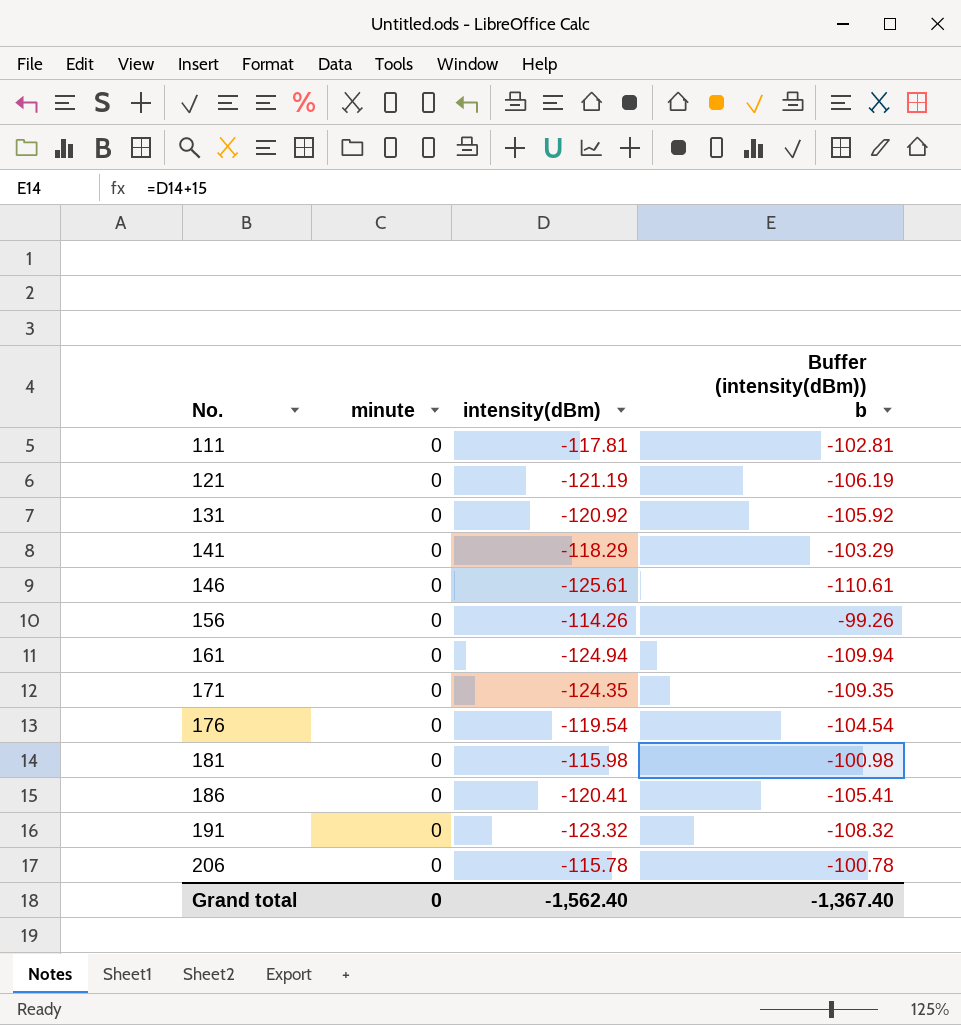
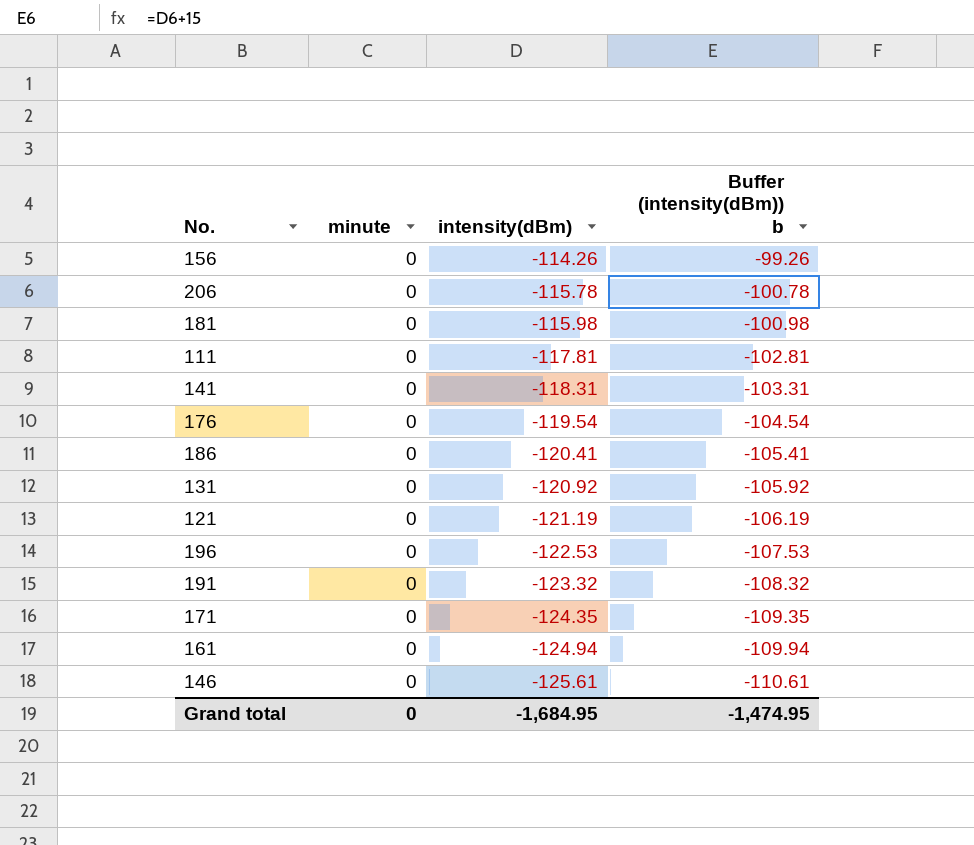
row order: No. ascending -> intensity(dBm) descending
141 | intensity(dBm): -118.29 -> -118.31
141 | Buffer (intensity(dBm)) b: -103.29 -> -103.31
row 196: none -> 0 | -122.53 | -107.53
Grand total | intensity(dBm): -1,562.40 -> -1,684.95
Grand total | Buffer (intensity(dBm)) b: -1,367.40 -> -1,474.95

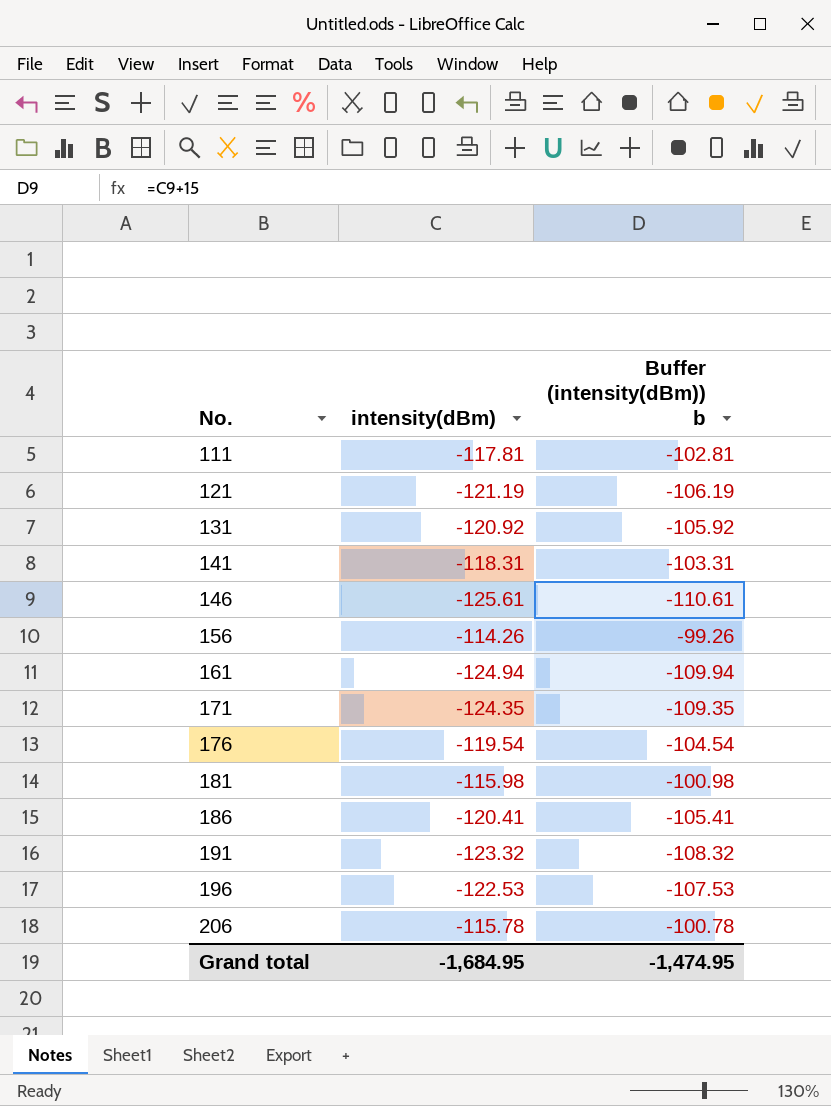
row order: intensity(dBm) descending -> No. ascending
column minute | position: 2 -> none

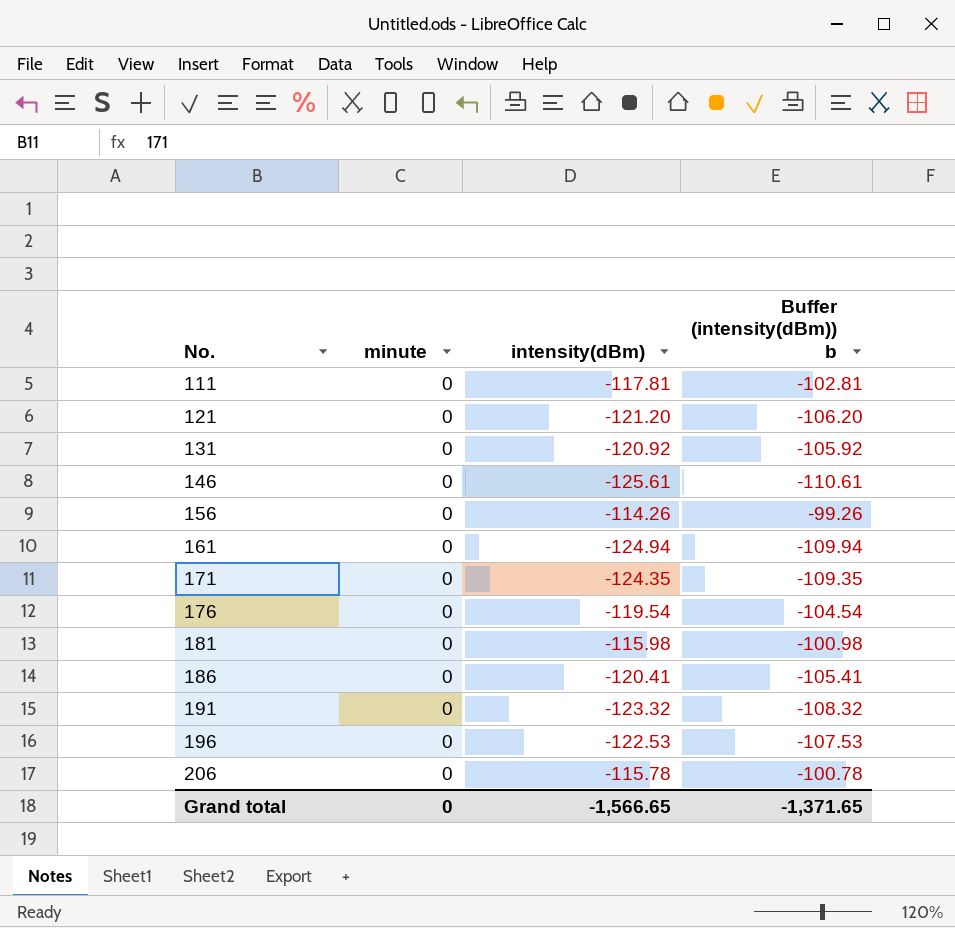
column minute | position: none -> 2
row 141: -118.31 | -103.31 -> none
121 | intensity(dBm): -121.19 -> -121.20
121 | Buffer (intensity(dBm)) b: -106.19 -> -106.20
Grand total | intensity(dBm): -1,684.95 -> -1,566.65
Grand total | Buffer (intensity(dBm)) b: -1,474.95 -> -1,371.65

